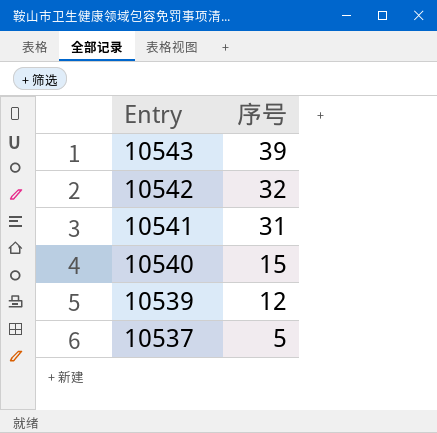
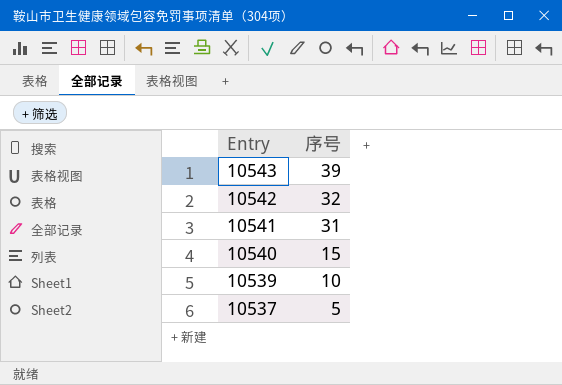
10539 | 序号: 12 -> 10

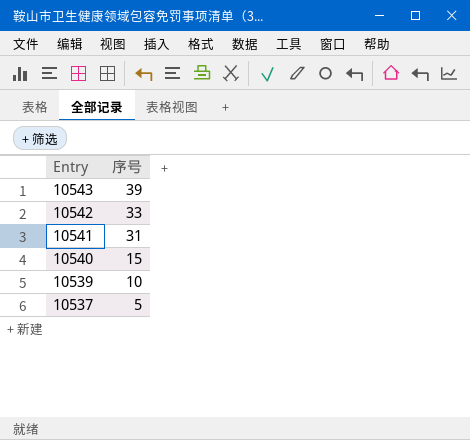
10542 | 序号: 32 -> 33

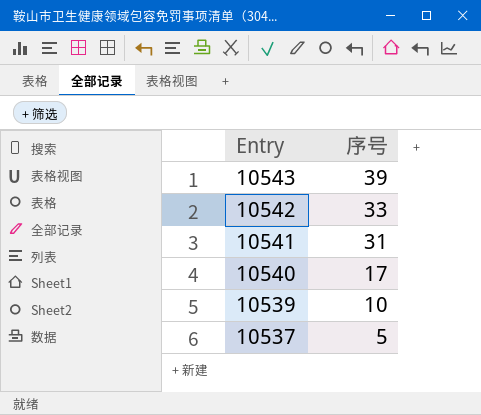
10540 | 序号: 15 -> 17

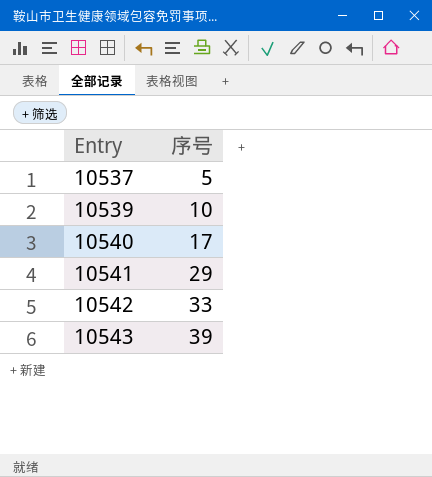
row order: Entry descending -> Entry ascending
10541 | 序号: 31 -> 29

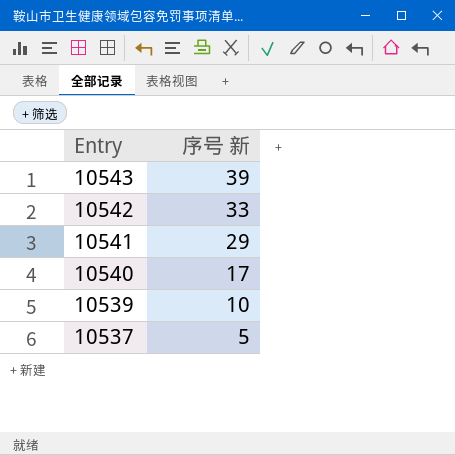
row order: Entry ascending -> Entry descending
column name: 序号 -> 序号 新

